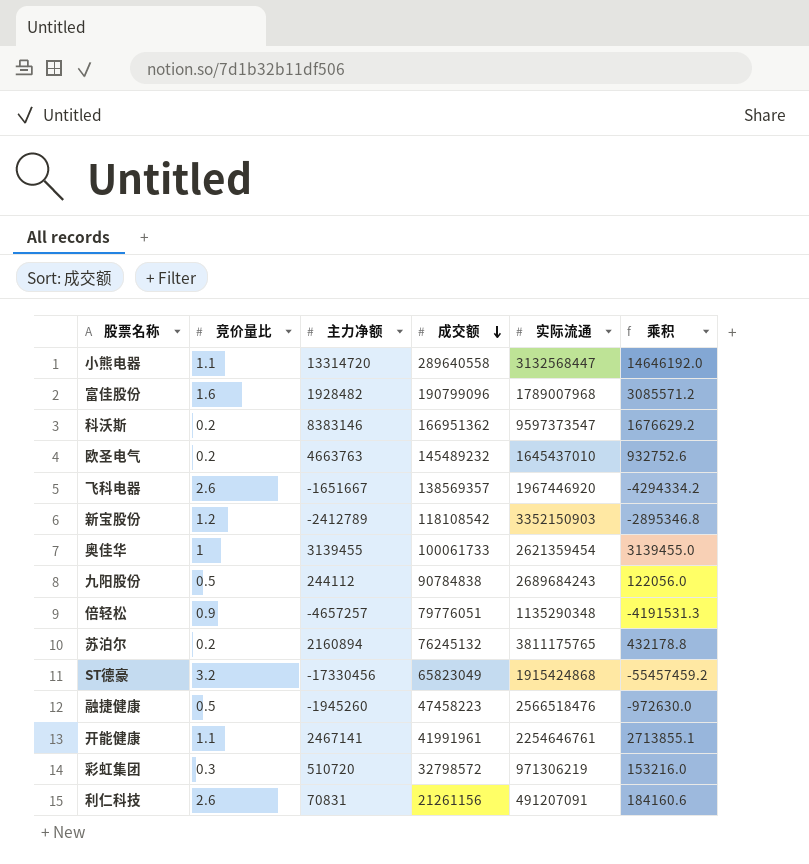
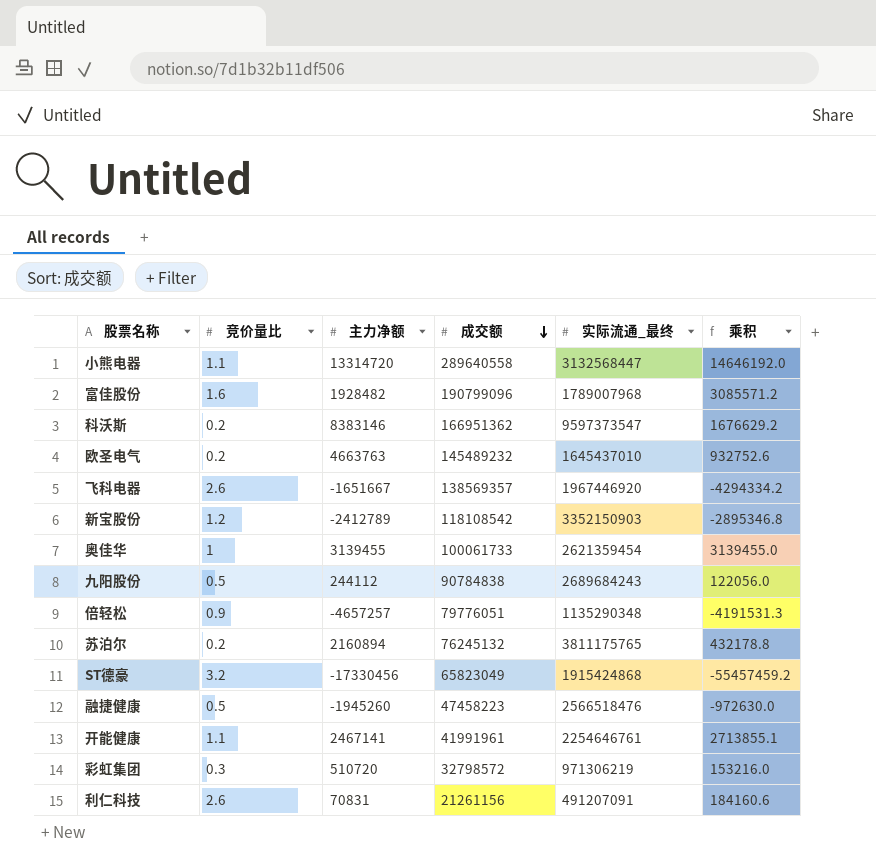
column name: 实际流通 -> 实际流通_最终

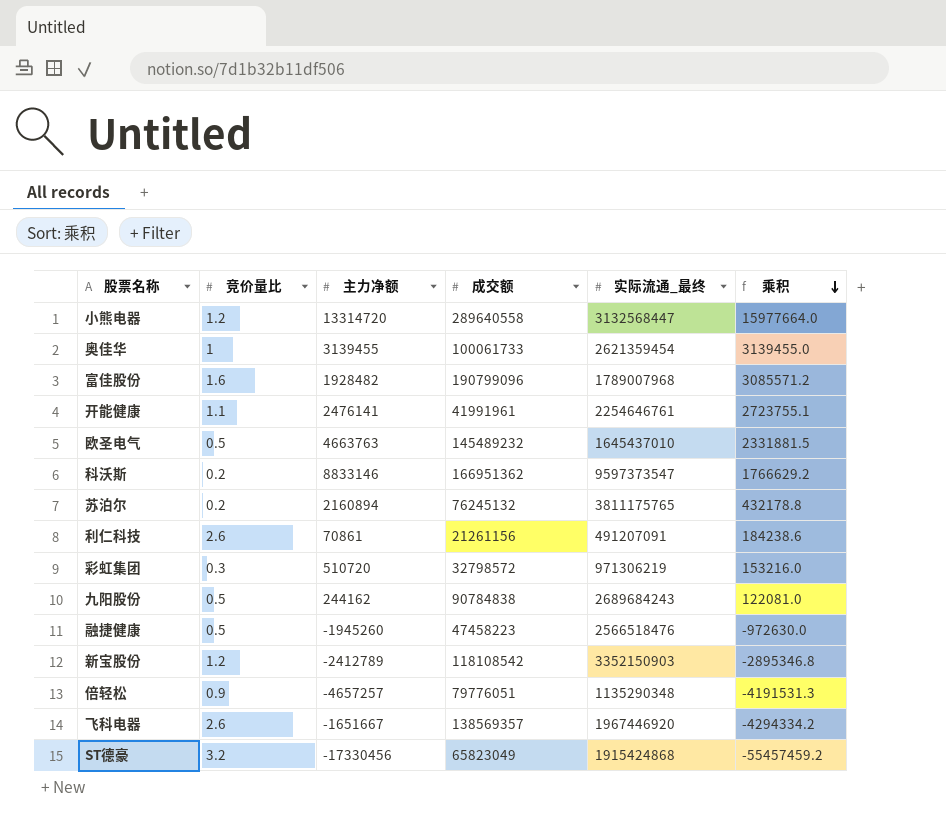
row order: 成交额 descending -> 乘积 descending
小熊电器 | 竞价量比: 1.1 -> 1.2
小熊电器 | 乘积: 14646192.0 -> 15977664.0
开能健康 | 主力净额: 2467141 -> 2476141
开能健康 | 乘积: 2713855.1 -> 2723755.1
欧圣电气 | 竞价量比: 0.2 -> 0.5
欧圣电气 | 乘积: 932752.6 -> 2331881.5
科沃斯 | 主力净额: 8383146 -> 8833146
科沃斯 | 乘积: 1676629.2 -> 1766629.2
利仁科技 | 主力净额: 70831 -> 70861
利仁科技 | 乘积: 184160.6 -> 184238.6
九阳股份 | 主力净额: 244112 -> 244162
九阳股份 | 乘积: 122056.0 -> 122081.0

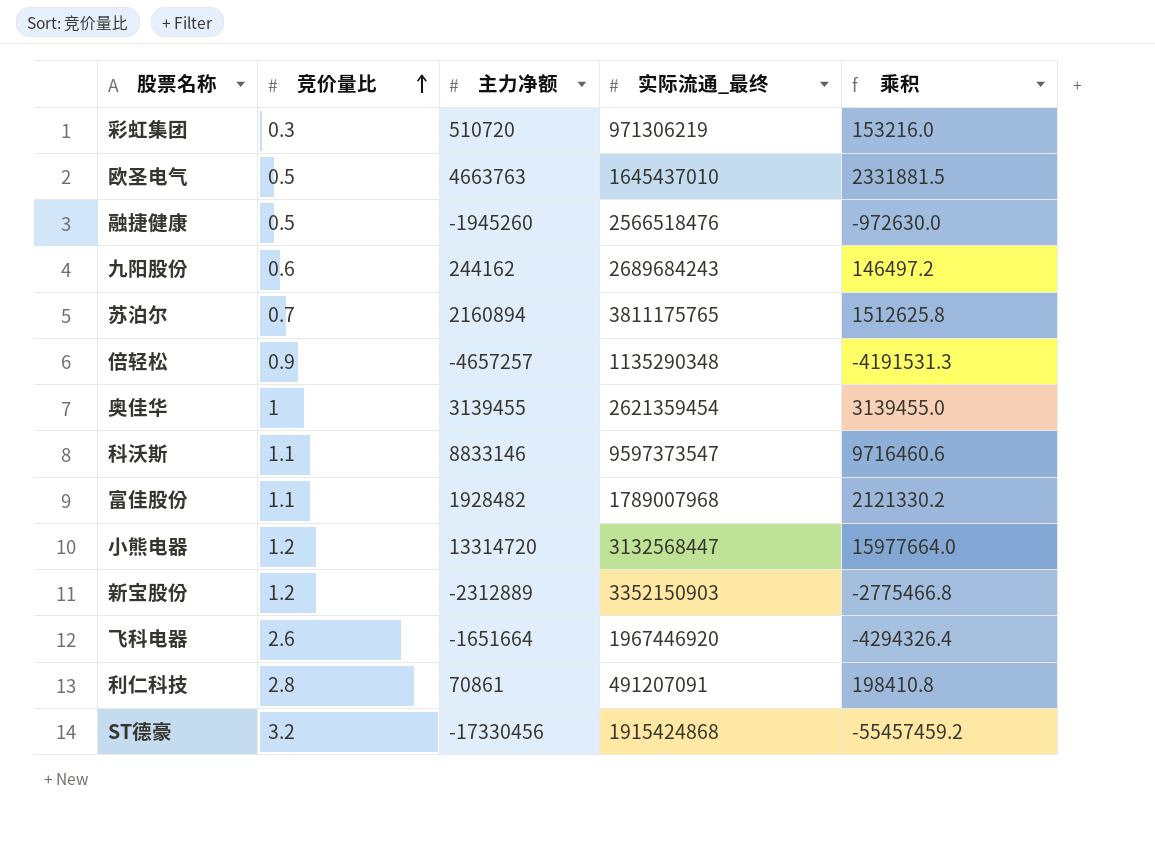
row order: 乘积 descending -> 竞价量比 ascending
column 成交额 | position: 4 -> none
row 开能健康: 1.1 | 2476141 | 41991961 | 2254646761 | 2723755.1 -> none
九阳股份 | 竞价量比: 0.5 -> 0.6
九阳股份 | 乘积: 122081.0 -> 146497.2
苏泊尔 | 竞价量比: 0.2 -> 0.7
苏泊尔 | 乘积: 432178.8 -> 1512625.8
科沃斯 | 竞价量比: 0.2 -> 1.1
科沃斯 | 乘积: 1766629.2 -> 9716460.6
富佳股份 | 竞价量比: 1.6 -> 1.1
富佳股份 | 乘积: 3085571.2 -> 2121330.2
新宝股份 | 主力净额: -2412789 -> -2312889
新宝股份 | 乘积: -2895346.8 -> -2775466.8
飞科电器 | 主力净额: -1651667 -> -1651664
飞科电器 | 乘积: -4294334.2 -> -4294326.4
利仁科技 | 竞价量比: 2.6 -> 2.8
利仁科技 | 乘积: 184238.6 -> 198410.8

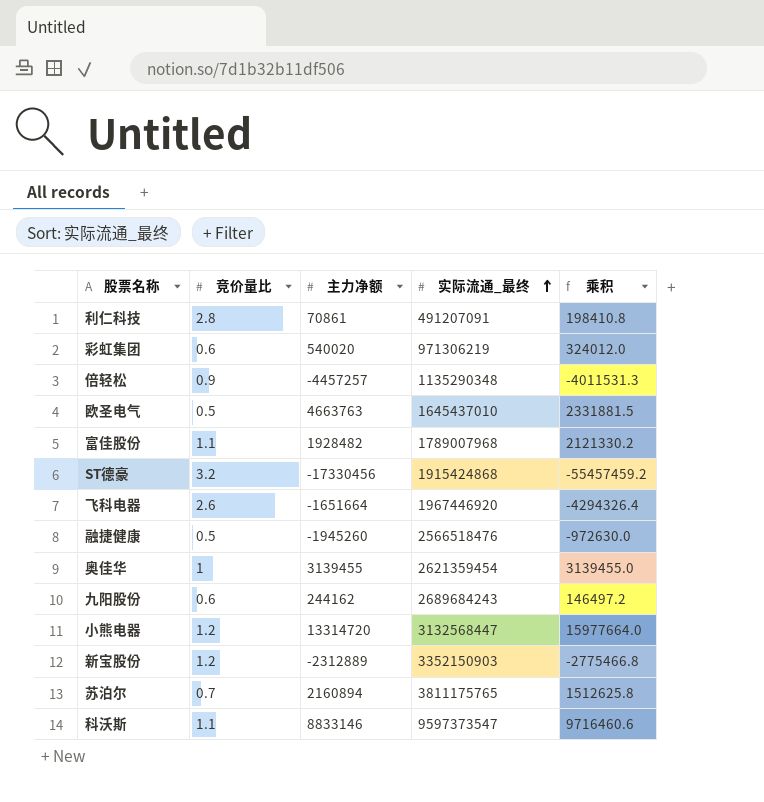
row order: 竞价量比 ascending -> 实际流通_最终 ascending
彩虹集团 | 竞价量比: 0.3 -> 0.6
彩虹集团 | 主力净额: 510720 -> 540020
彩虹集团 | 乘积: 153216.0 -> 324012.0
倍轻松 | 主力净额: -4657257 -> -4457257
倍轻松 | 乘积: -4191531.3 -> -4011531.3

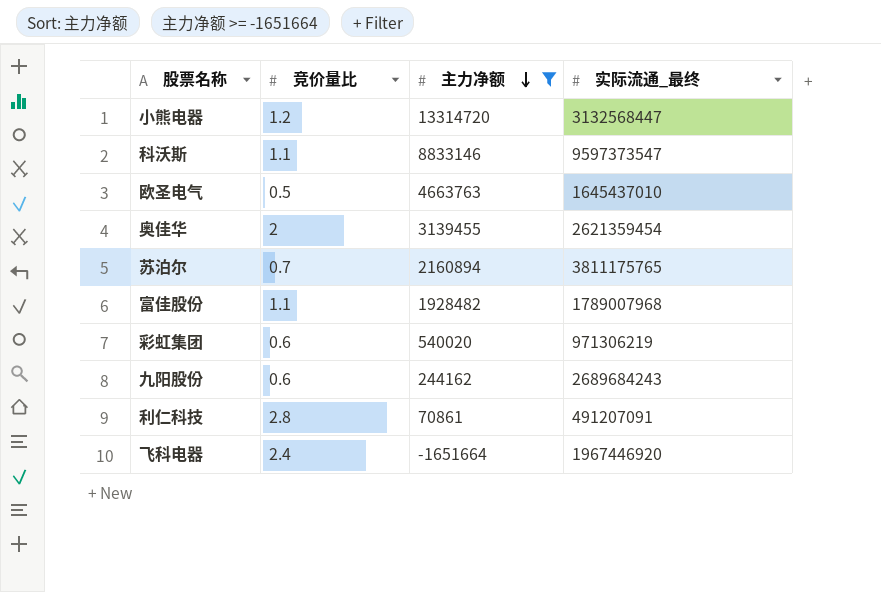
filter: none -> 主力净额 >= -1651664
row order: 实际流通_最终 ascending -> 主力净额 descending
column 乘积 | formula: [竞价量比] * [主力净额] -> none
奥佳华 | 竞价量比: 1 -> 2
飞科电器 | 竞价量比: 2.6 -> 2.4

